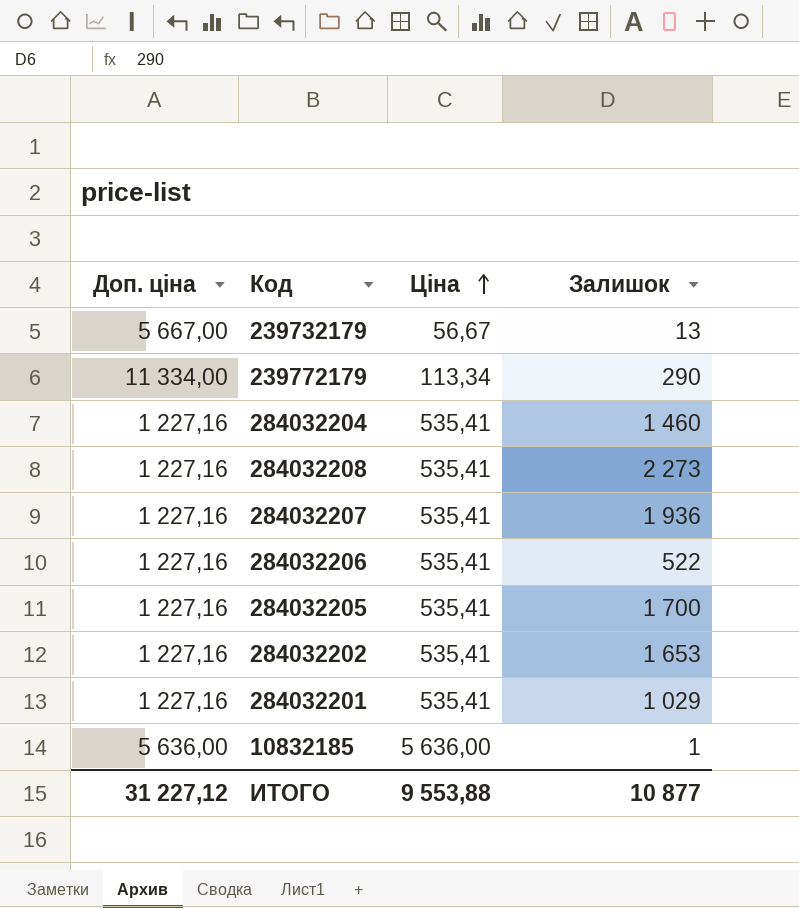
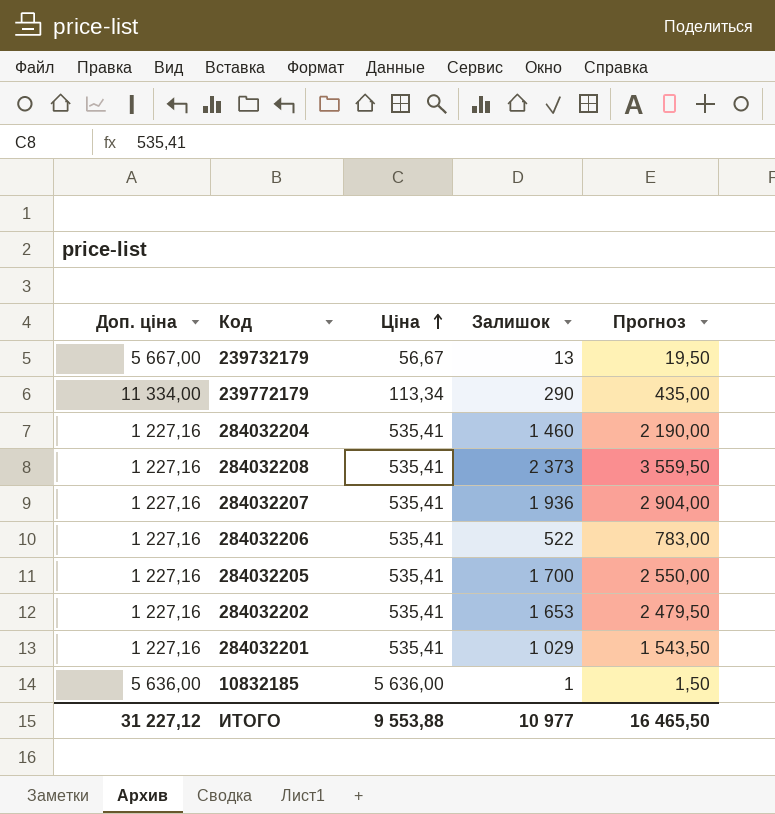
column Прогноз | formula: none -> [Залишок] * 1,5
284032208 | Залишок: 2 273 -> 2 373
ИТОГО | Залишок: 10 877 -> 10 977

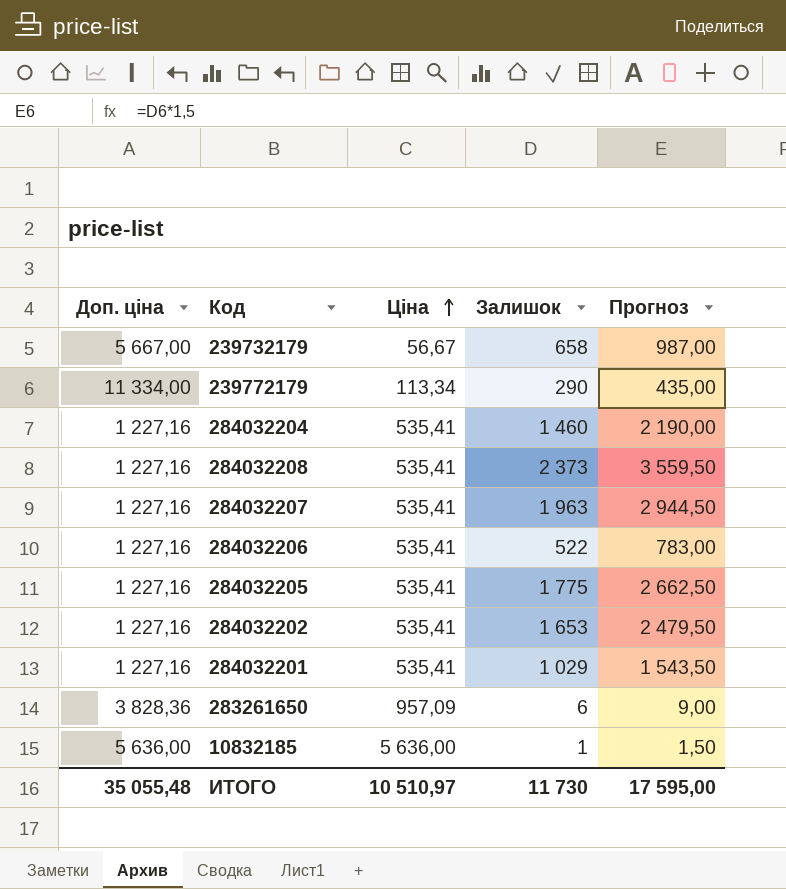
239732179 | Залишок: 13 -> 658
239732179 | Прогноз: 19,50 -> 987,00
284032207 | Залишок: 1 936 -> 1 963
284032207 | Прогноз: 2 904,00 -> 2 944,50
284032205 | Залишок: 1 700 -> 1 775
284032205 | Прогноз: 2 550,00 -> 2 662,50
row 283261650: none -> 3 828,36 | 957,09 | 6 | 9,00
ИТОГО | Доп. ціна: 31 227,12 -> 35 055,48
ИТОГО | Ціна: 9 553,88 -> 10 510,97
ИТОГО | Залишок: 10 977 -> 11 730
ИТОГО | Прогноз: 16 465,50 -> 17 595,00

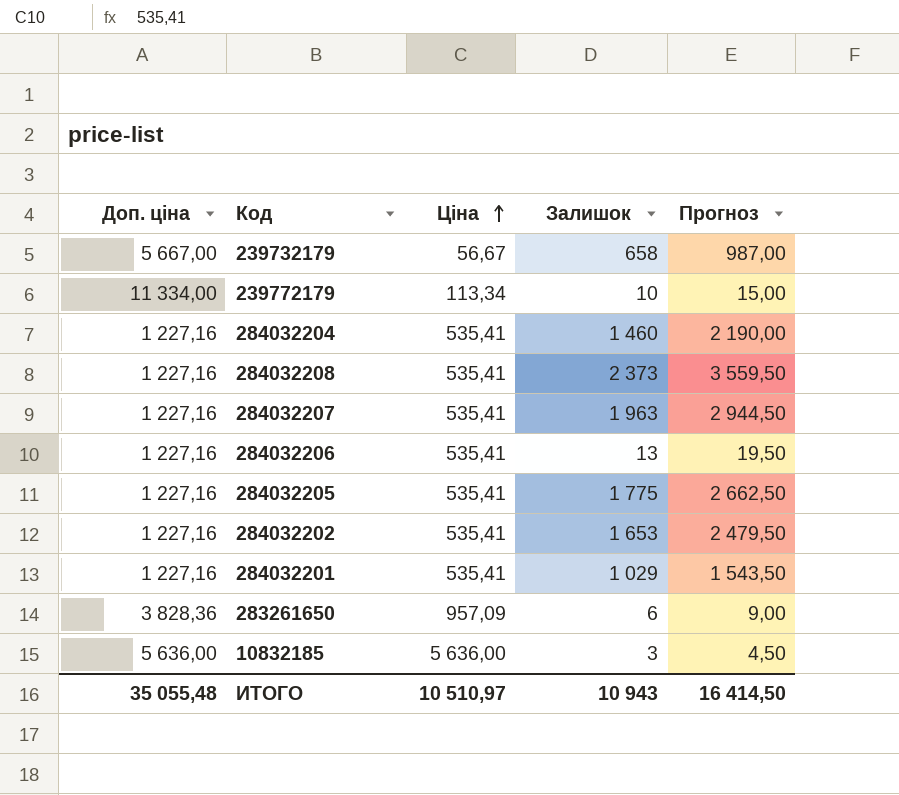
239772179 | Залишок: 290 -> 10
239772179 | Прогноз: 435,00 -> 15,00
284032206 | Залишок: 522 -> 13
284032206 | Прогноз: 783,00 -> 19,50
10832185 | Залишок: 1 -> 3
10832185 | Прогноз: 1,50 -> 4,50
ИТОГО | Залишок: 11 730 -> 10 943
ИТОГО | Прогноз: 17 595,00 -> 16 414,50

